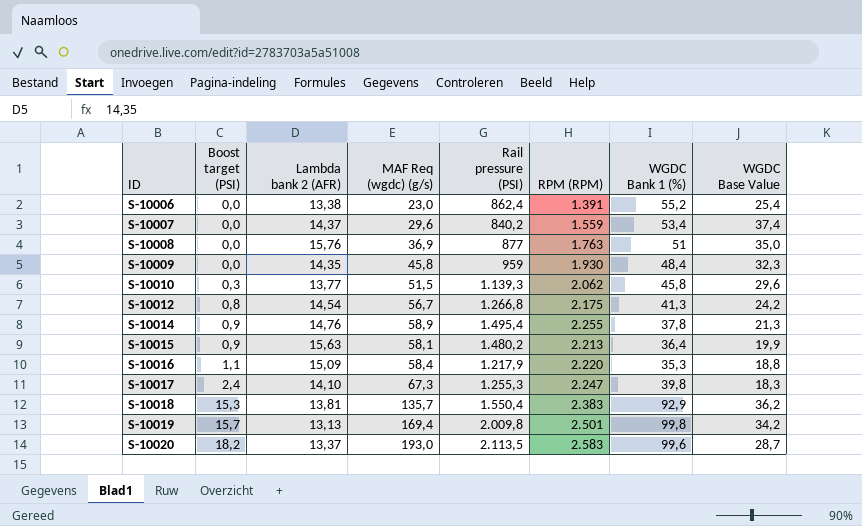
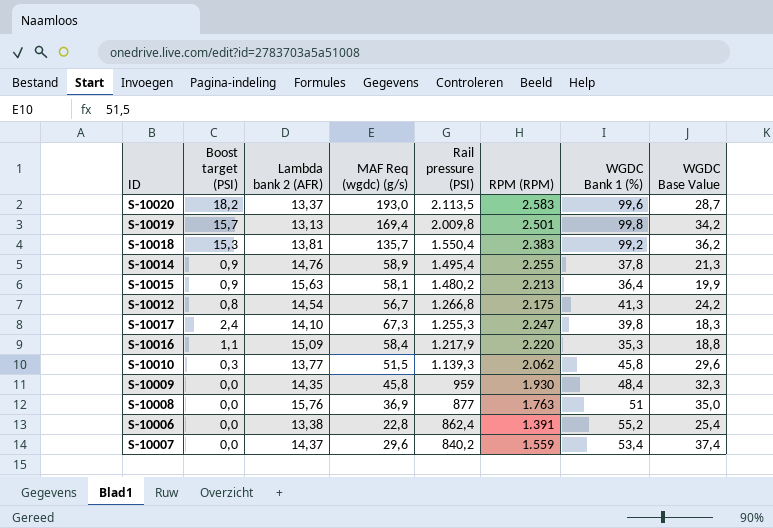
row order: ID ascending -> Rail pressure (PSI) descending
S-10018 | WGDC Bank 1 (%): 92,9 -> 99,2
S-10006 | MAF Req (wgdc) (g/s): 23,0 -> 22,8

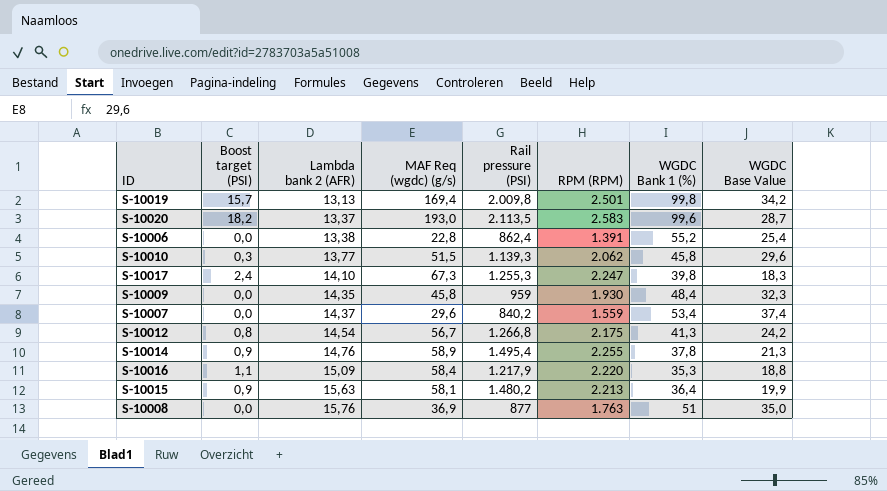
row order: Rail pressure (PSI) descending -> Lambda bank 2 (AFR) ascending
row S-10018: 15,3 | 13,81 | 135,7 | 1.550,4 | 2.383 | 99,2 | 36,2 -> none

